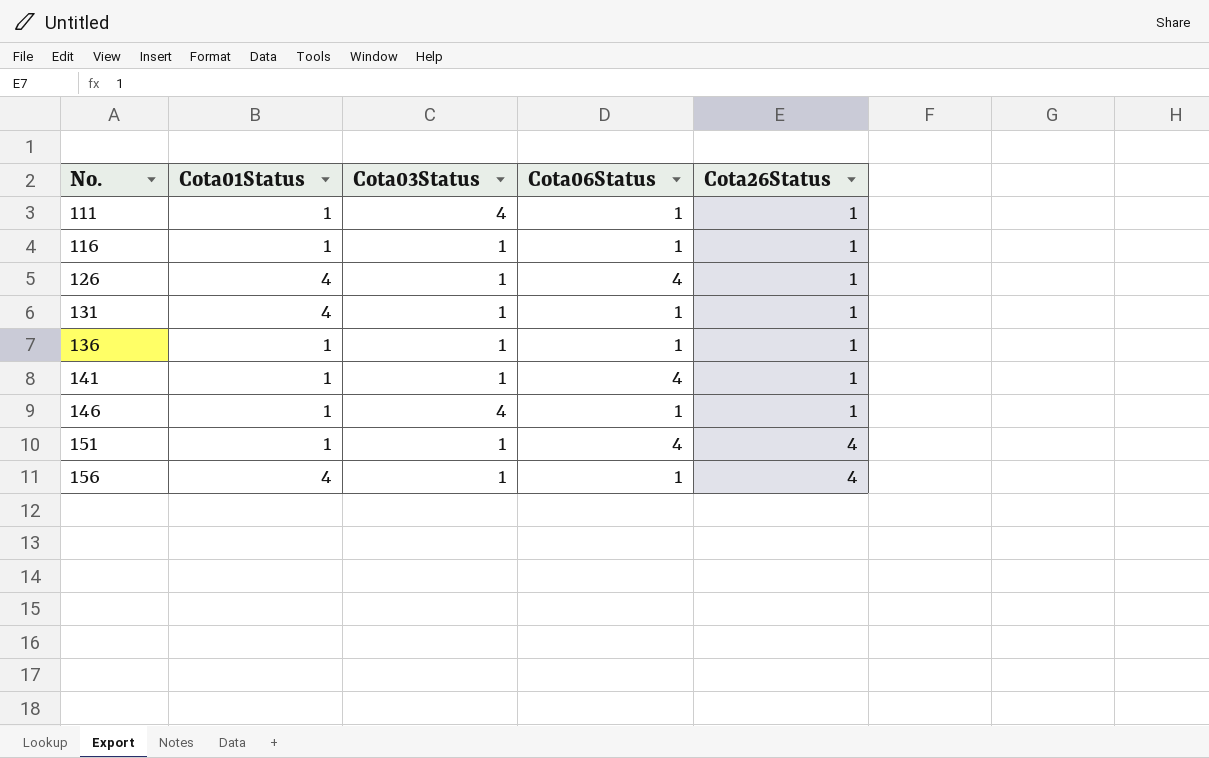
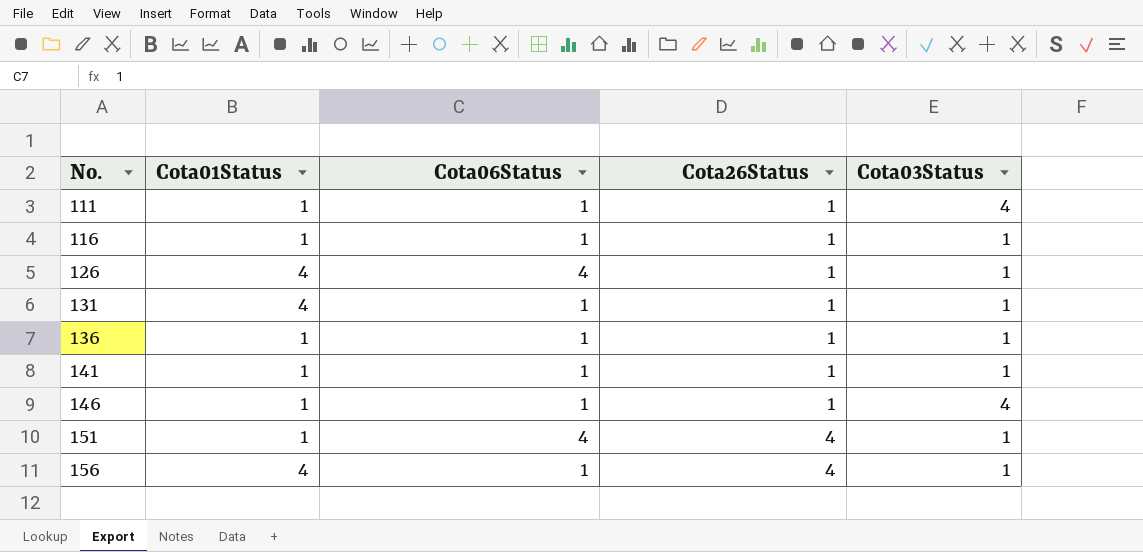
column Cota03Status | position: 3 -> 5
141 | Cota06Status: 4 -> 1

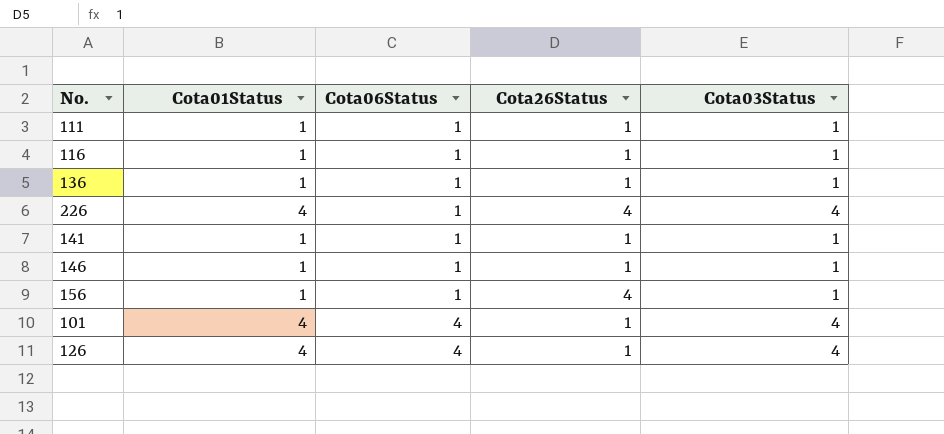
row order: No. ascending -> Cota06Status ascending
row 131: 4 | 1 | 1 | 1 -> none
row 151: 1 | 4 | 4 | 1 -> none
111 | Cota03Status: 4 -> 1
row 226: none -> 4 | 1 | 4 | 4
146 | Cota03Status: 4 -> 1
156 | Cota01Status: 4 -> 1
row 101: none -> 4 | 4 | 1 | 4
126 | Cota03Status: 1 -> 4

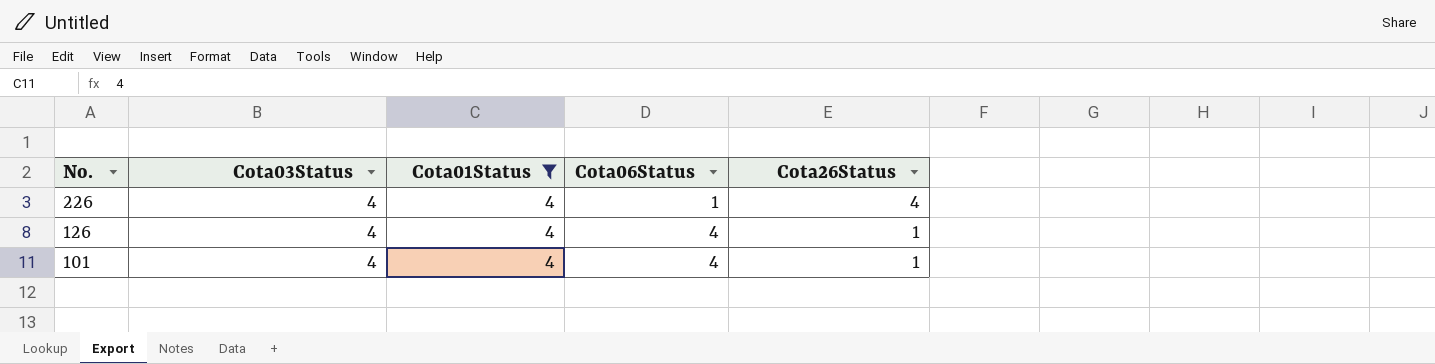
filter: none -> Cota01Status = 4
row order: Cota06Status ascending -> No. descending
column Cota03Status | position: 5 -> 2

